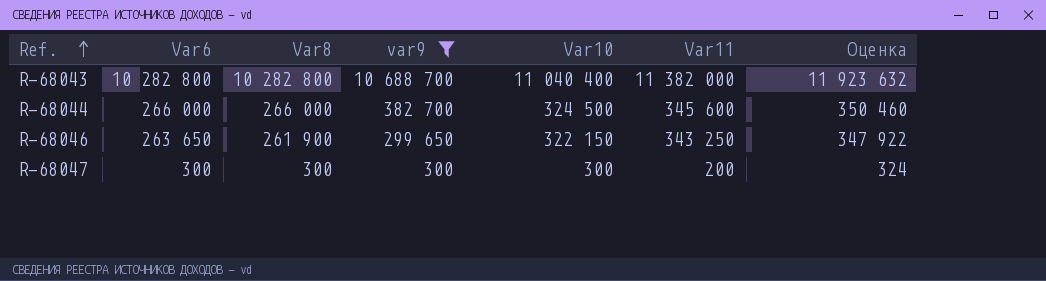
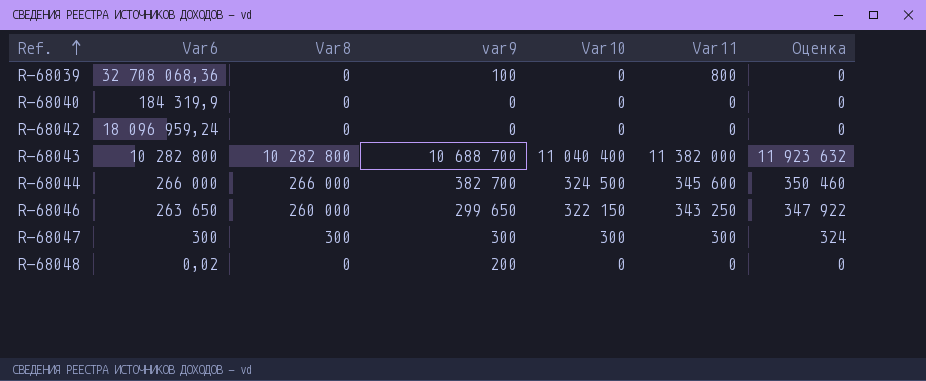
filter: var9 >= 300 -> none
R-68046 | Var8: 261 900 -> 260 000
R-68047 | Var11: 200 -> 300

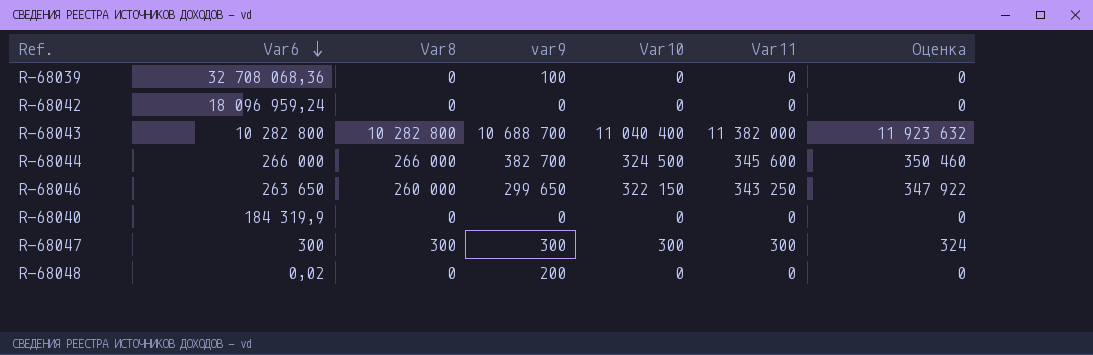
row order: Ref. ascending -> Var6 descending
R-68039 | Var11: 800 -> 0

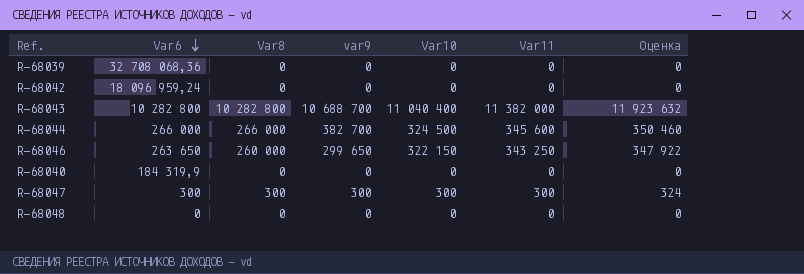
R-68039 | var9: 100 -> 0
R-68048 | Var6: 0,02 -> 0
R-68048 | var9: 200 -> 0

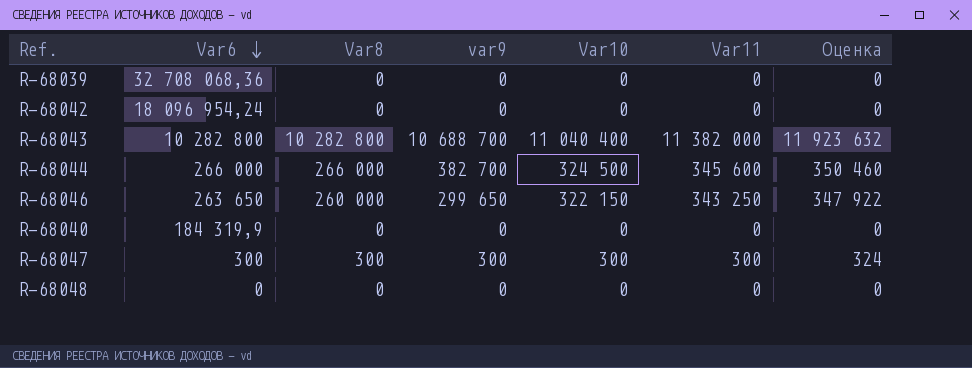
R-68042 | Var6: 18 096 959,24 -> 18 096 954,24

